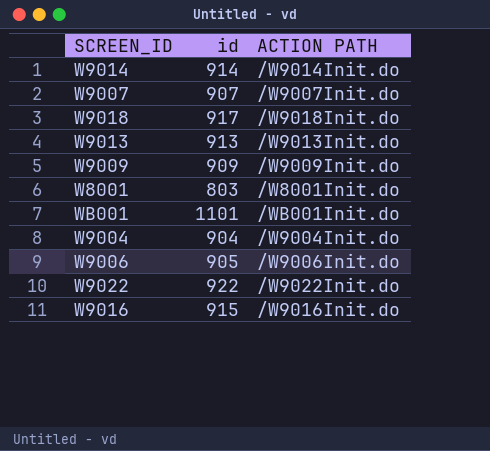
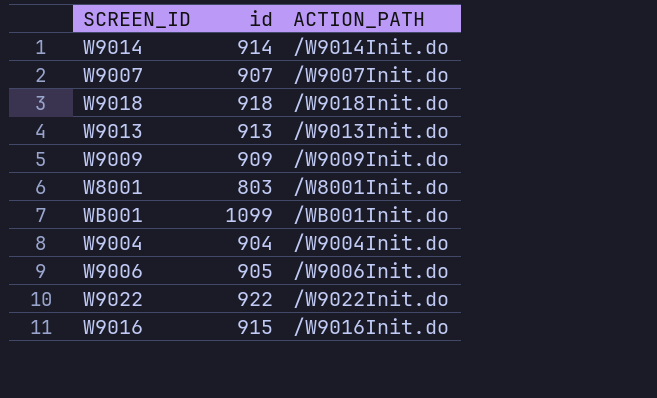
column name: ACTION PATH -> ACTION_PATH
W9018 | id: 917 -> 918
WB001 | id: 1101 -> 1099

